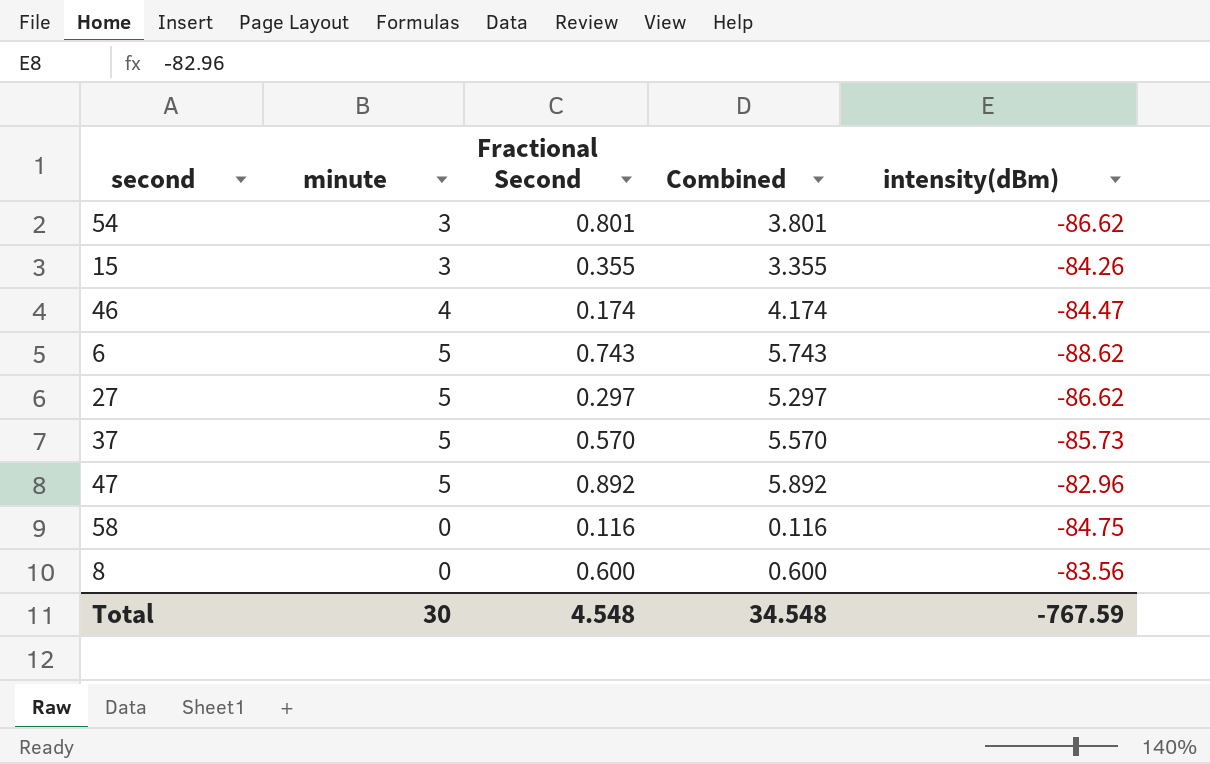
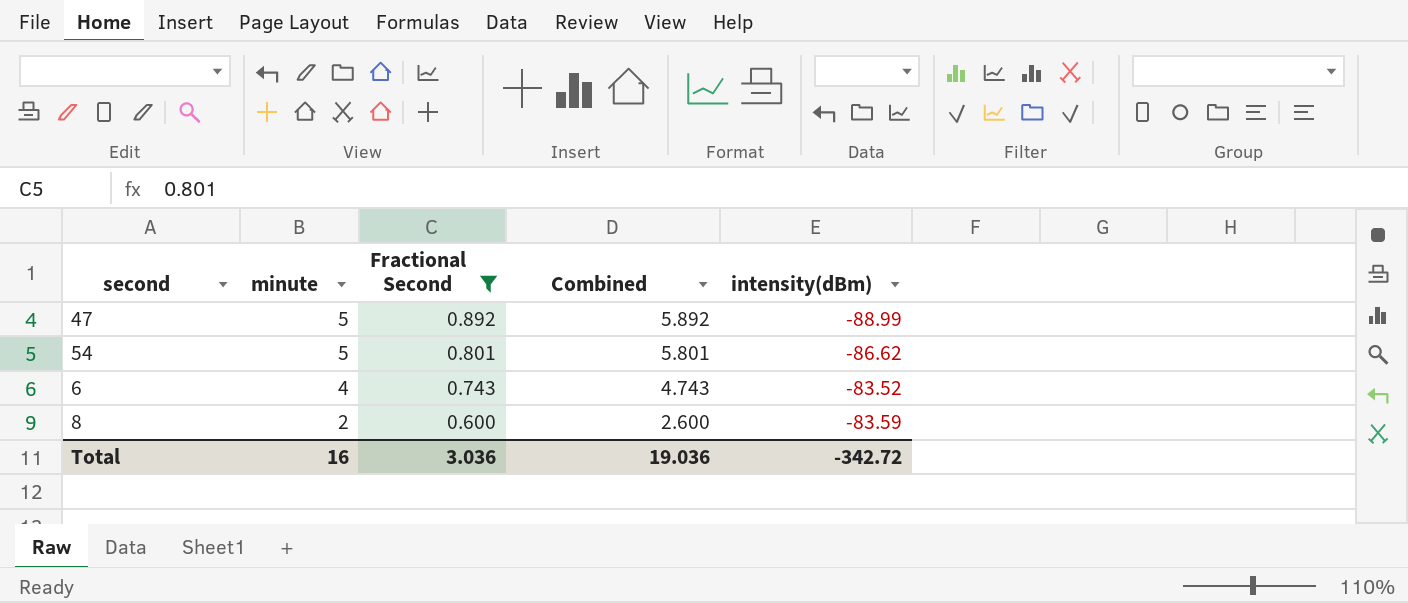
filter: none -> Fractional Second >= 0.600
row order: none -> minute descending
47 | intensity(dBm): -82.96 -> -88.99
54 | minute: 3 -> 5
54 | Combined: 3.801 -> 5.801
6 | minute: 5 -> 4
6 | Combined: 5.743 -> 4.743
6 | intensity(dBm): -88.62 -> -83.52
8 | minute: 0 -> 2
8 | Combined: 0.600 -> 2.600
8 | intensity(dBm): -83.56 -> -83.59
Total | minute: 30 -> 16
Total | Fractional Second: 4.548 -> 3.036
Total | Combined: 34.548 -> 19.036
Total | intensity(dBm): -767.59 -> -342.72

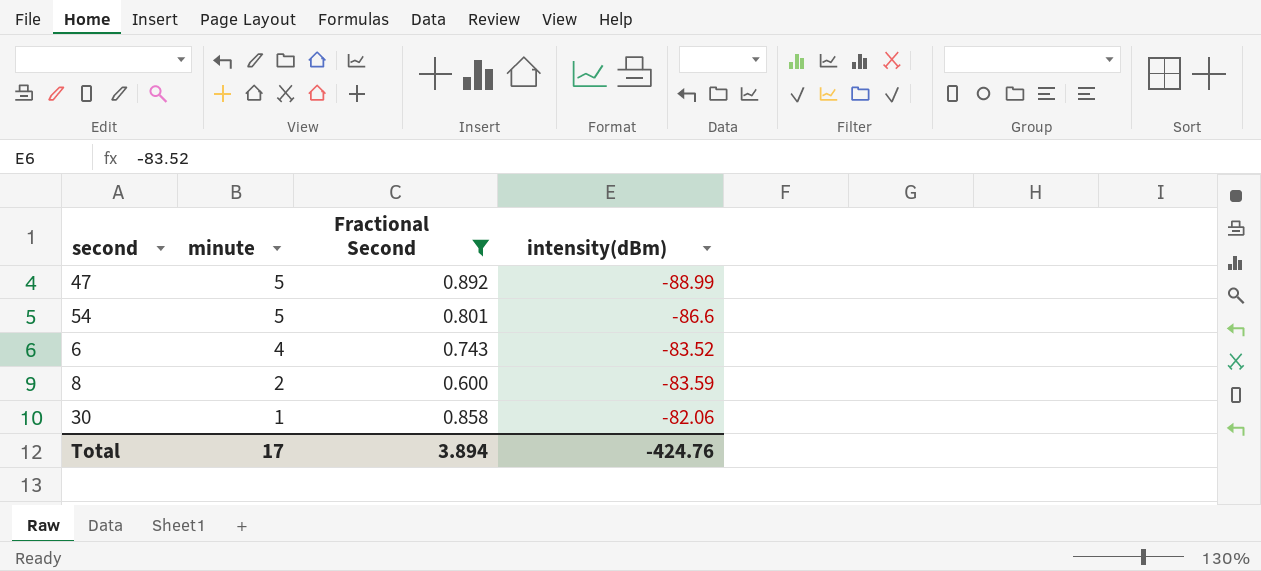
column Combined | formula: [minute] + [Fractional Second] -> none
54 | intensity(dBm): -86.62 -> -86.6
row 30: none -> 1 | 0.858 | -82.06
Total | minute: 16 -> 17
Total | Fractional Second: 3.036 -> 3.894
Total | intensity(dBm): -342.72 -> -424.76

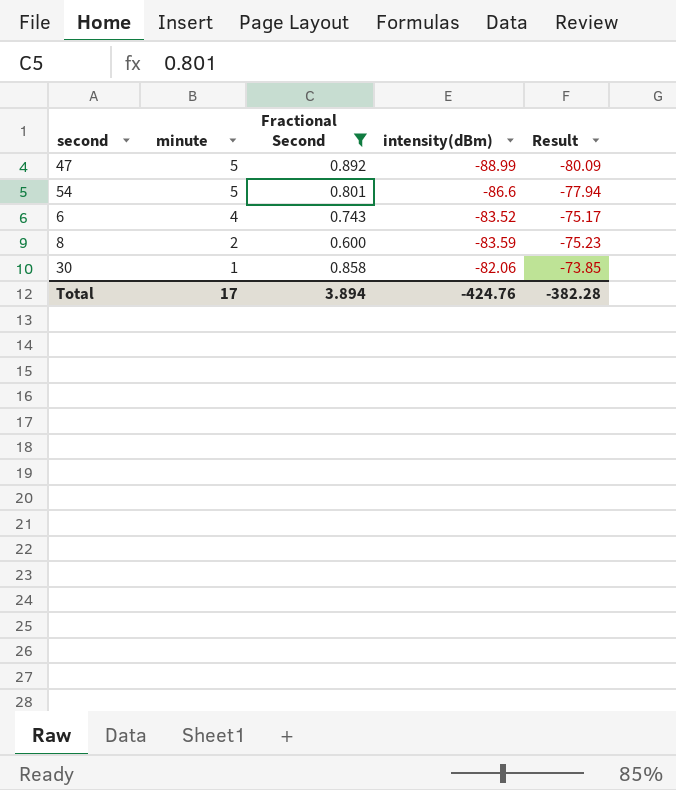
column Result | formula: none -> [intensity(dBm)] * 0.9

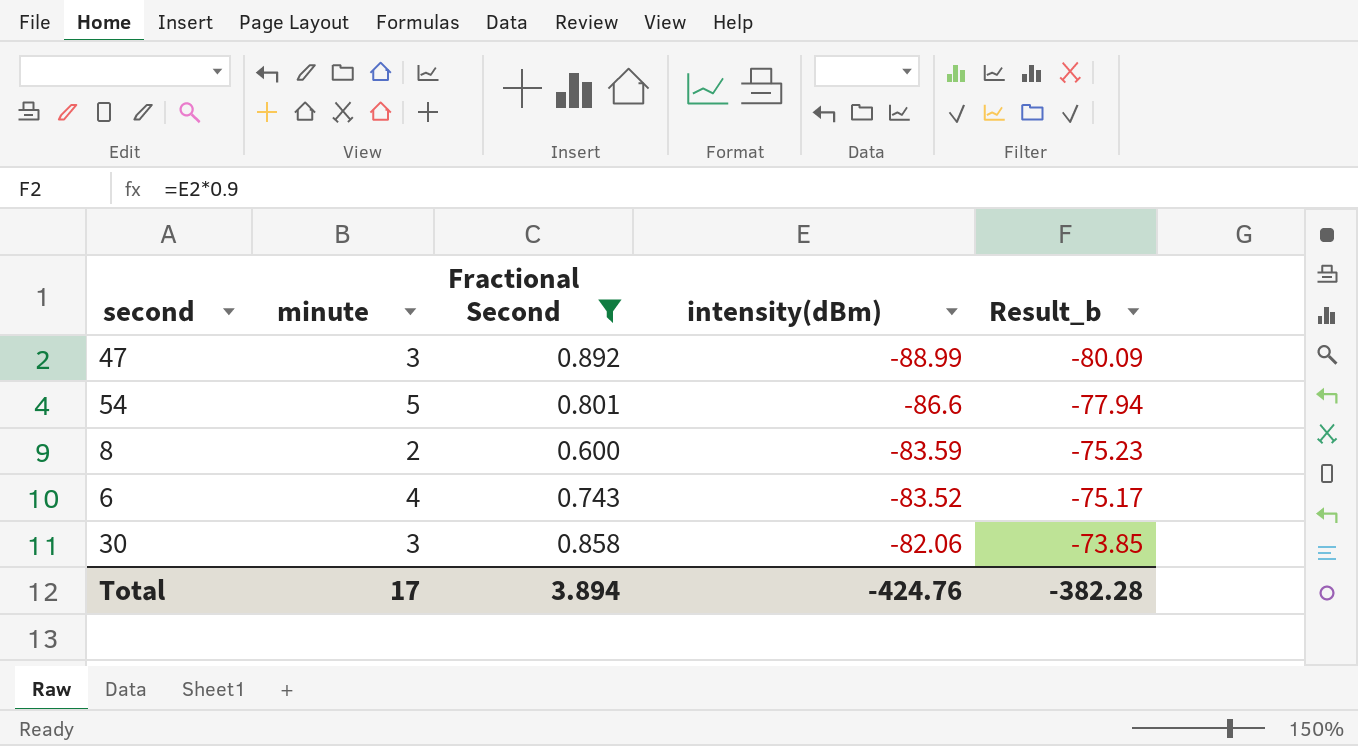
row order: minute descending -> intensity(dBm) ascending
column name: Result -> Result_b
47 | minute: 5 -> 3
30 | minute: 1 -> 3

